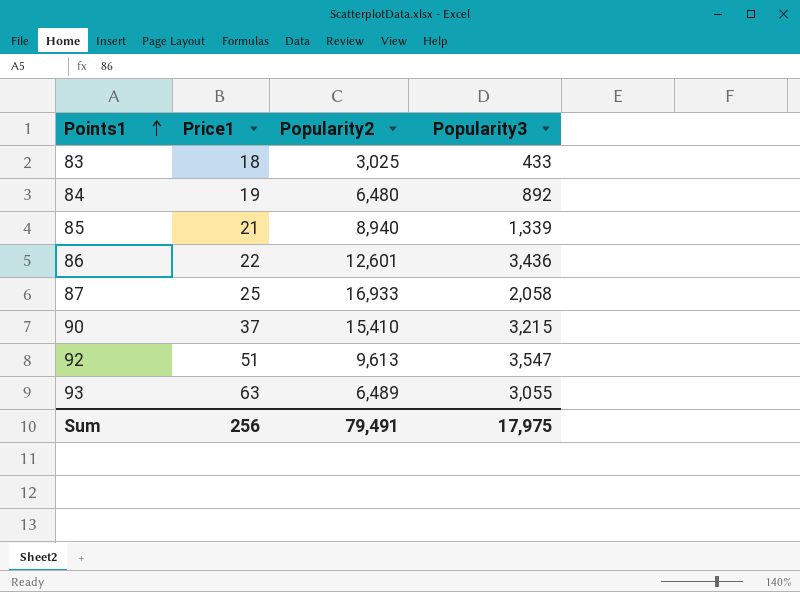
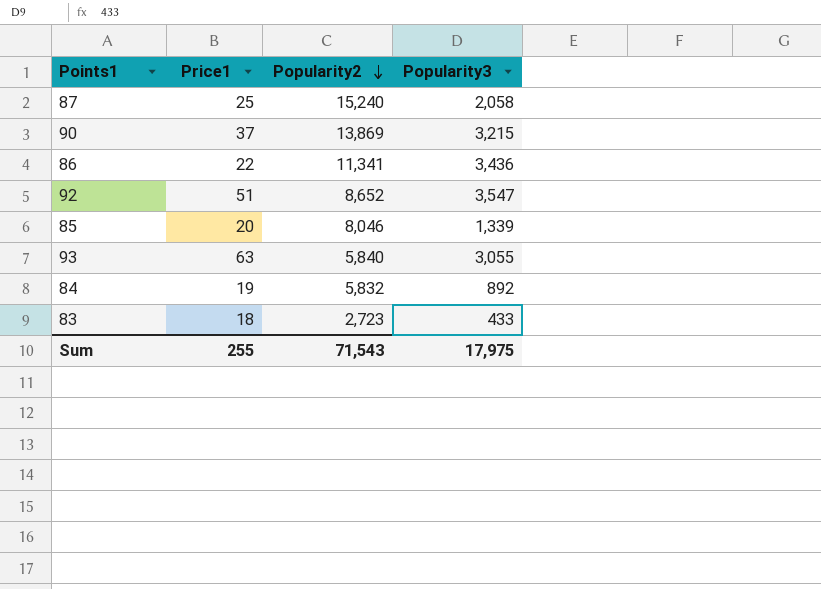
row order: Points1 ascending -> Popularity2 descending
87 | Popularity2: 16,933 -> 15,240
90 | Popularity2: 15,410 -> 13,869
86 | Popularity2: 12,601 -> 11,341
92 | Popularity2: 9,613 -> 8,652
85 | Price1: 21 -> 20
85 | Popularity2: 8,940 -> 8,046
93 | Popularity2: 6,489 -> 5,840
84 | Popularity2: 6,480 -> 5,832
83 | Popularity2: 3,025 -> 2,723
Sum | Price1: 256 -> 255
Sum | Popularity2: 79,491 -> 71,543

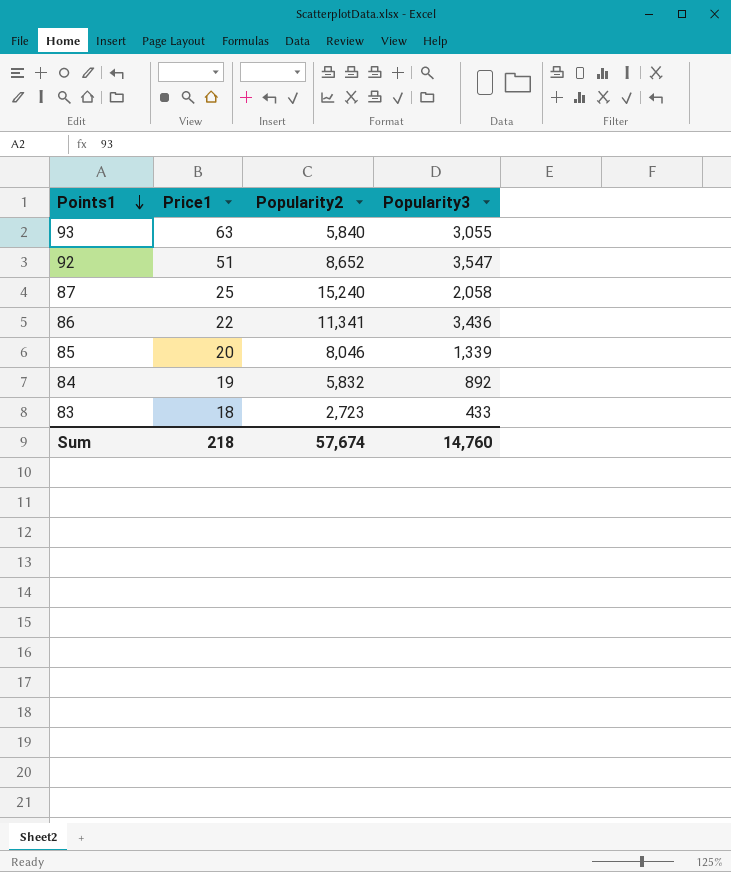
row order: Popularity2 descending -> Points1 descending
row 90: 37 | 13,869 | 3,215 -> none
Sum | Price1: 255 -> 218
Sum | Popularity2: 71,543 -> 57,674
Sum | Popularity3: 17,975 -> 14,760

